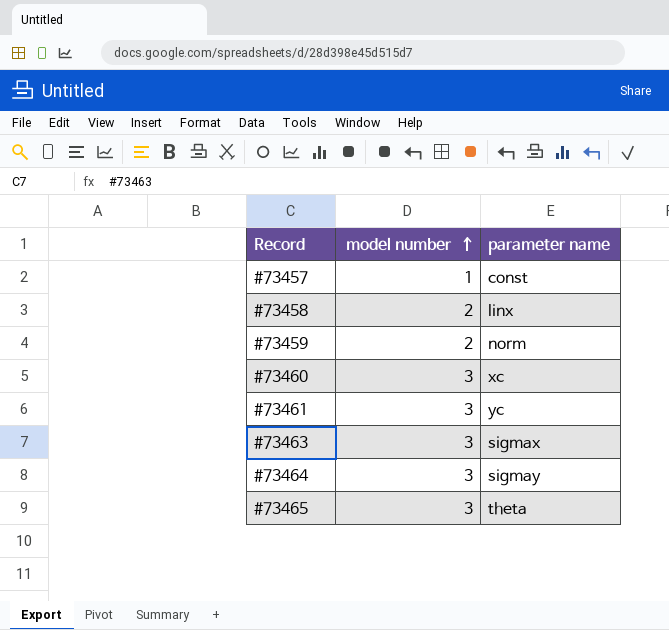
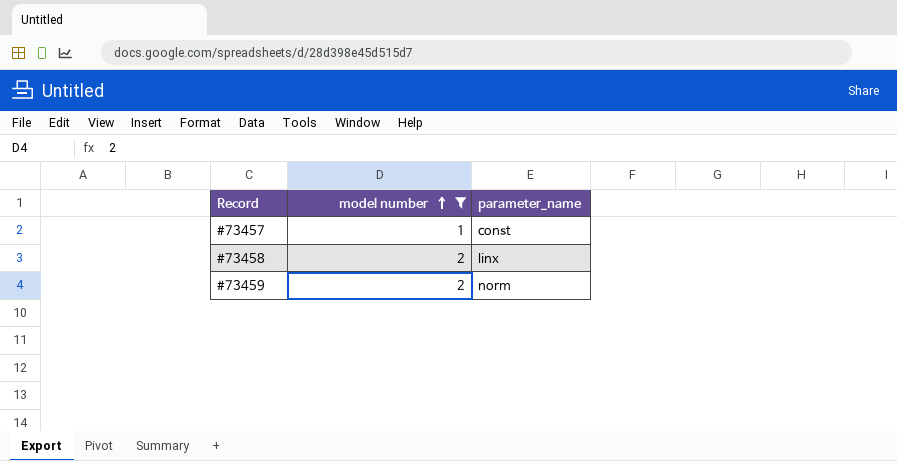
filter: none -> model number != 3
column name: parameter name -> parameter_name

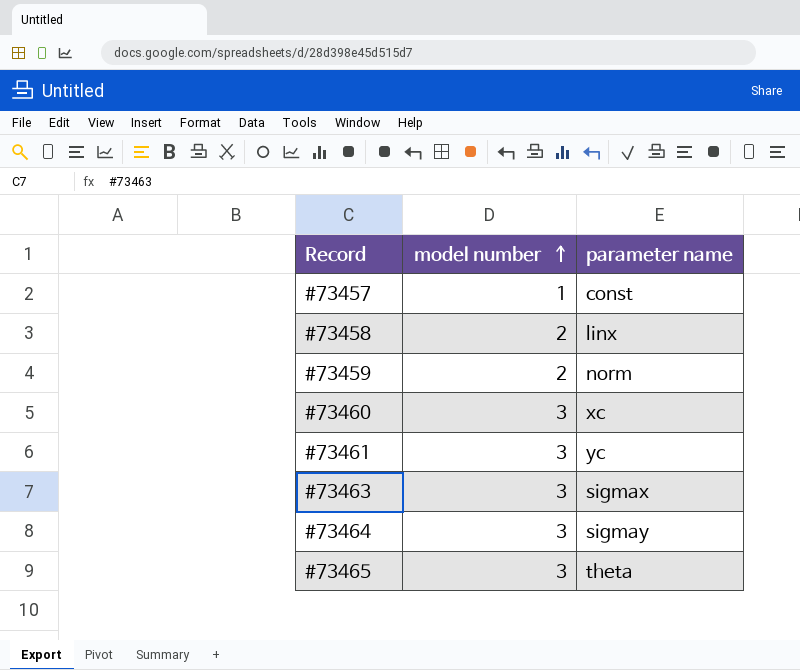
filter: model number != 3 -> none
column name: parameter_name -> parameter name

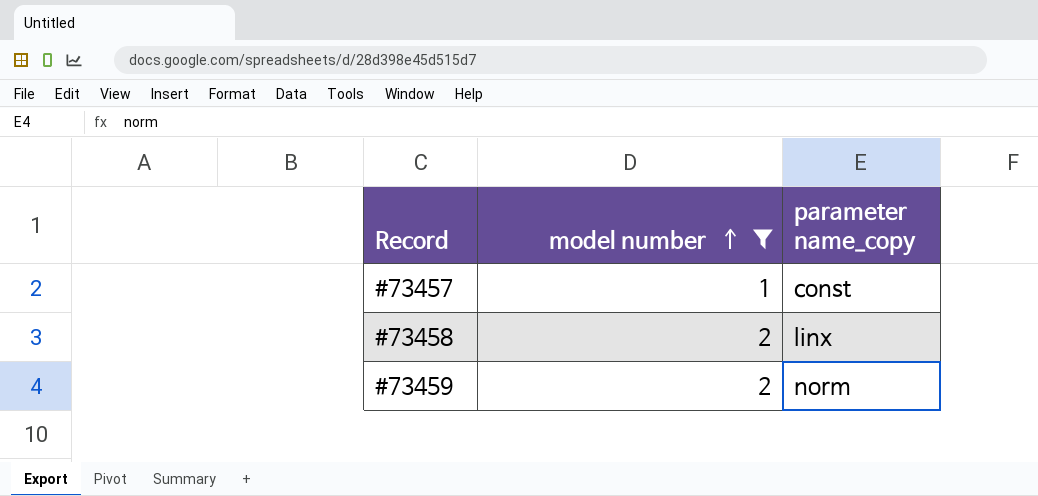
filter: none -> model number != 3
column name: parameter name -> parameter name_copy

